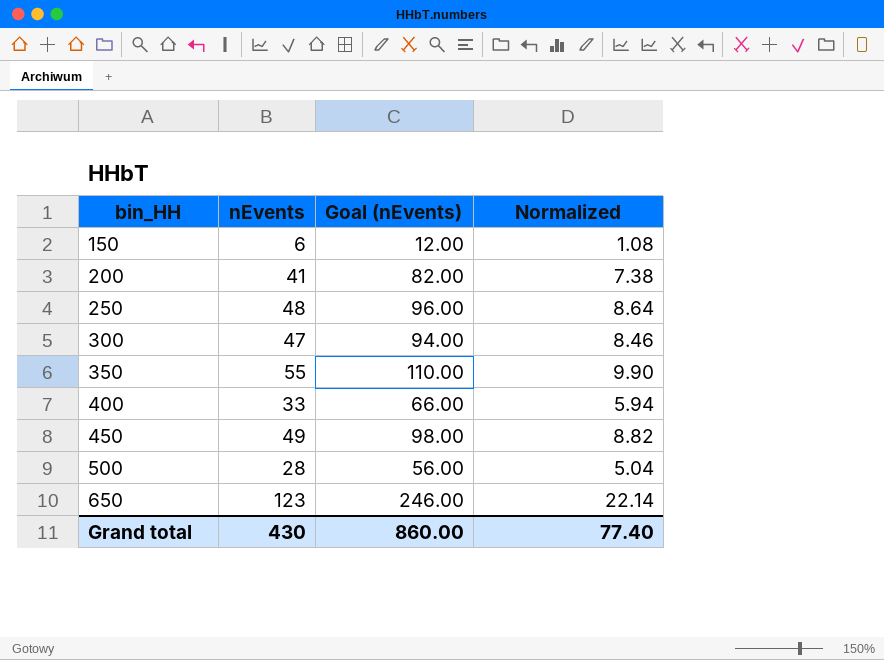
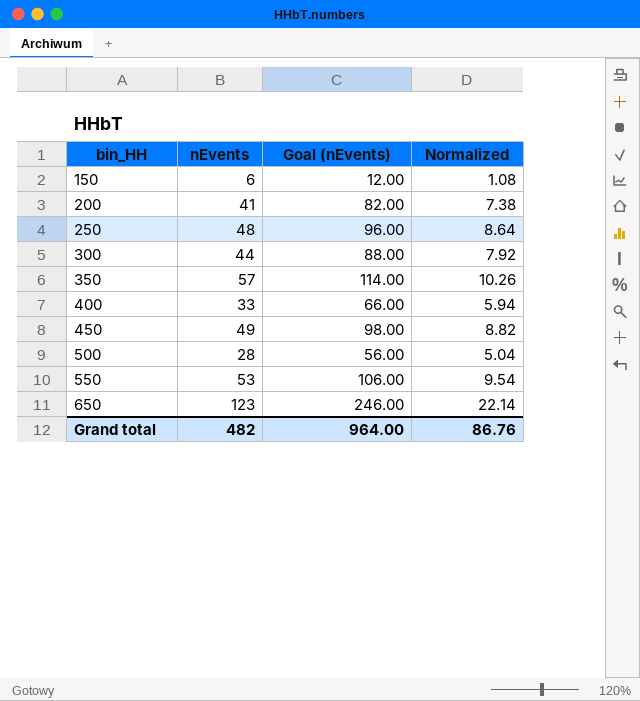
300 | nEvents: 47 -> 44
300 | Goal (nEvents): 94.00 -> 88.00
300 | Normalized: 8.46 -> 7.92
350 | nEvents: 55 -> 57
350 | Goal (nEvents): 110.00 -> 114.00
350 | Normalized: 9.90 -> 10.26
row 550: none -> 53 | 106.00 | 9.54
Grand total | nEvents: 430 -> 482
Grand total | Goal (nEvents): 860.00 -> 964.00
Grand total | Normalized: 77.40 -> 86.76

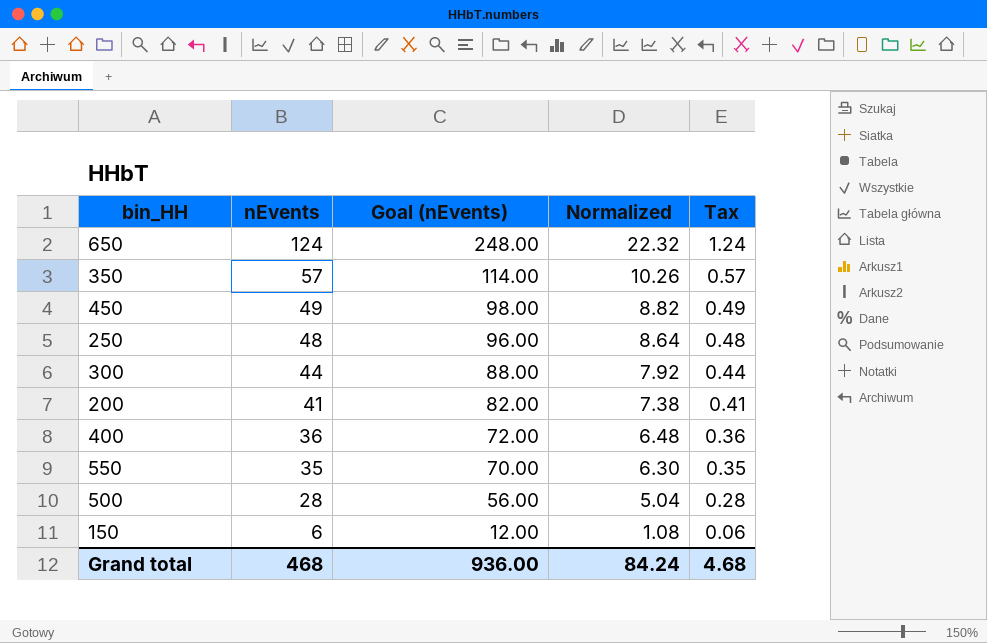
row order: bin_HH ascending -> nEvents descending
column Tax | formula: none -> [nEvents] * 0.01
650 | nEvents: 123 -> 124
650 | Goal (nEvents): 246.00 -> 248.00
650 | Normalized: 22.14 -> 22.32
400 | nEvents: 33 -> 36
400 | Goal (nEvents): 66.00 -> 72.00
400 | Normalized: 5.94 -> 6.48
550 | nEvents: 53 -> 35
550 | Goal (nEvents): 106.00 -> 70.00
550 | Normalized: 9.54 -> 6.30
Grand total | nEvents: 482 -> 468
Grand total | Goal (nEvents): 964.00 -> 936.00
Grand total | Normalized: 86.76 -> 84.24

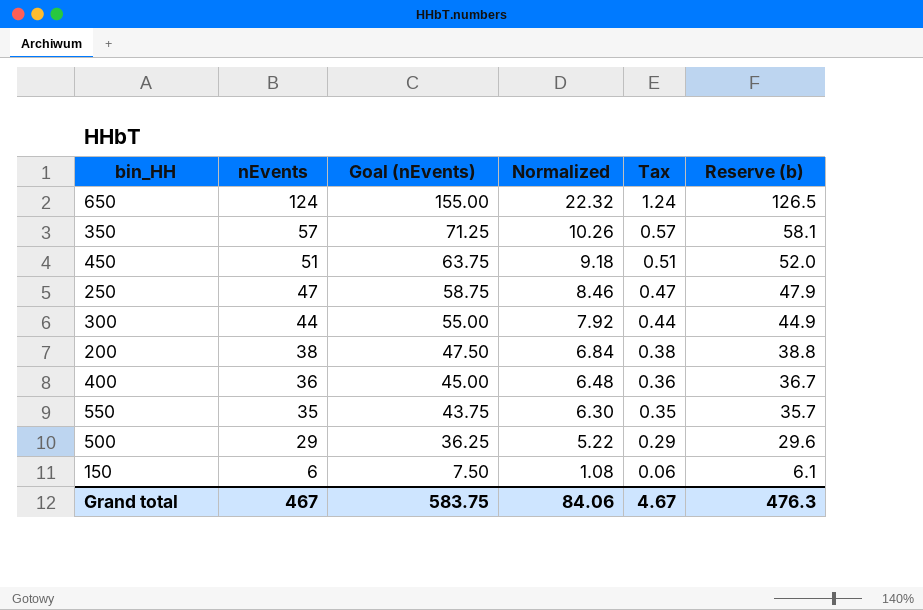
column Goal (nEvents) | formula: [nEvents] * 2 -> [nEvents] * 1.25
column Reserve (b) | formula: none -> [nEvents] * 1.02
450 | nEvents: 49 -> 51
450 | Normalized: 8.82 -> 9.18
450 | Tax: 0.49 -> 0.51
250 | nEvents: 48 -> 47
250 | Normalized: 8.64 -> 8.46
250 | Tax: 0.48 -> 0.47
200 | nEvents: 41 -> 38
200 | Normalized: 7.38 -> 6.84
200 | Tax: 0.41 -> 0.38
500 | nEvents: 28 -> 29
500 | Normalized: 5.04 -> 5.22
500 | Tax: 0.28 -> 0.29
Grand total | nEvents: 468 -> 467
Grand total | Goal (nEvents): 936.00 -> 583.75
Grand total | Normalized: 84.24 -> 84.06
Grand total | Tax: 4.68 -> 4.67

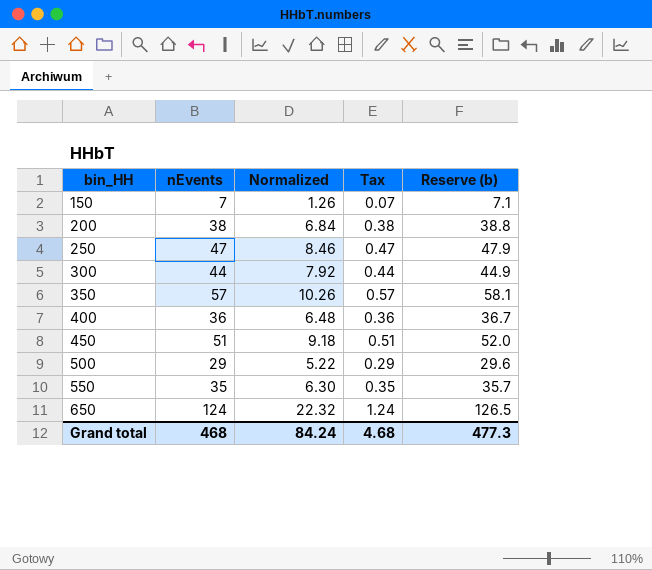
row order: nEvents descending -> bin_HH ascending
column Goal (nEvents) | formula: [nEvents] * 1.25 -> none
150 | nEvents: 6 -> 7
150 | Normalized: 1.08 -> 1.26
150 | Tax: 0.06 -> 0.07
150 | Reserve (b): 6.1 -> 7.1
Grand total | nEvents: 467 -> 468
Grand total | Normalized: 84.06 -> 84.24
Grand total | Tax: 4.67 -> 4.68
Grand total | Reserve (b): 476.3 -> 477.3

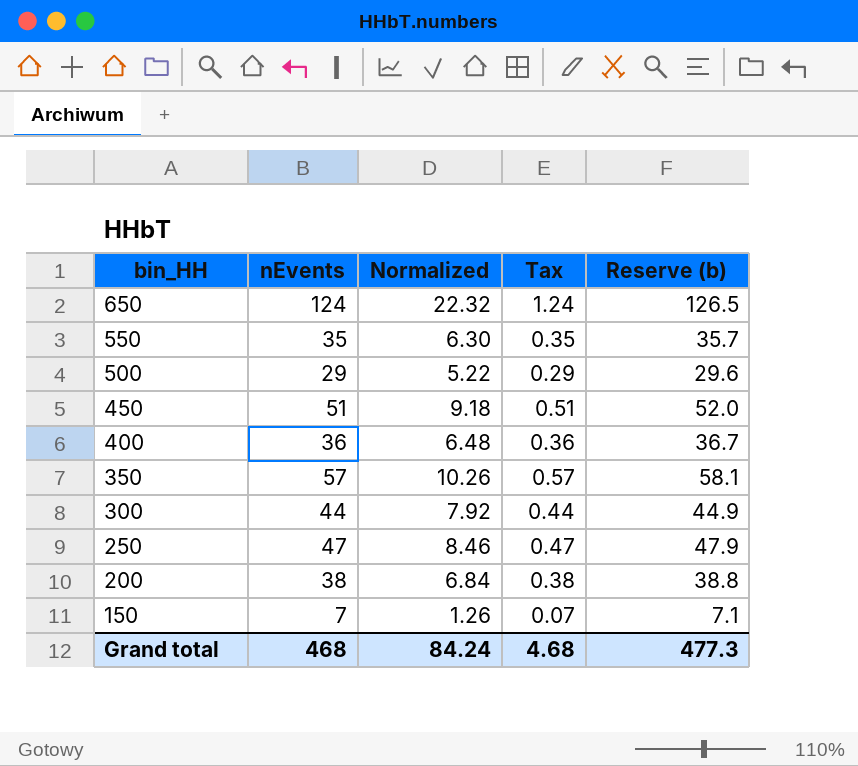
row order: bin_HH ascending -> bin_HH descending

